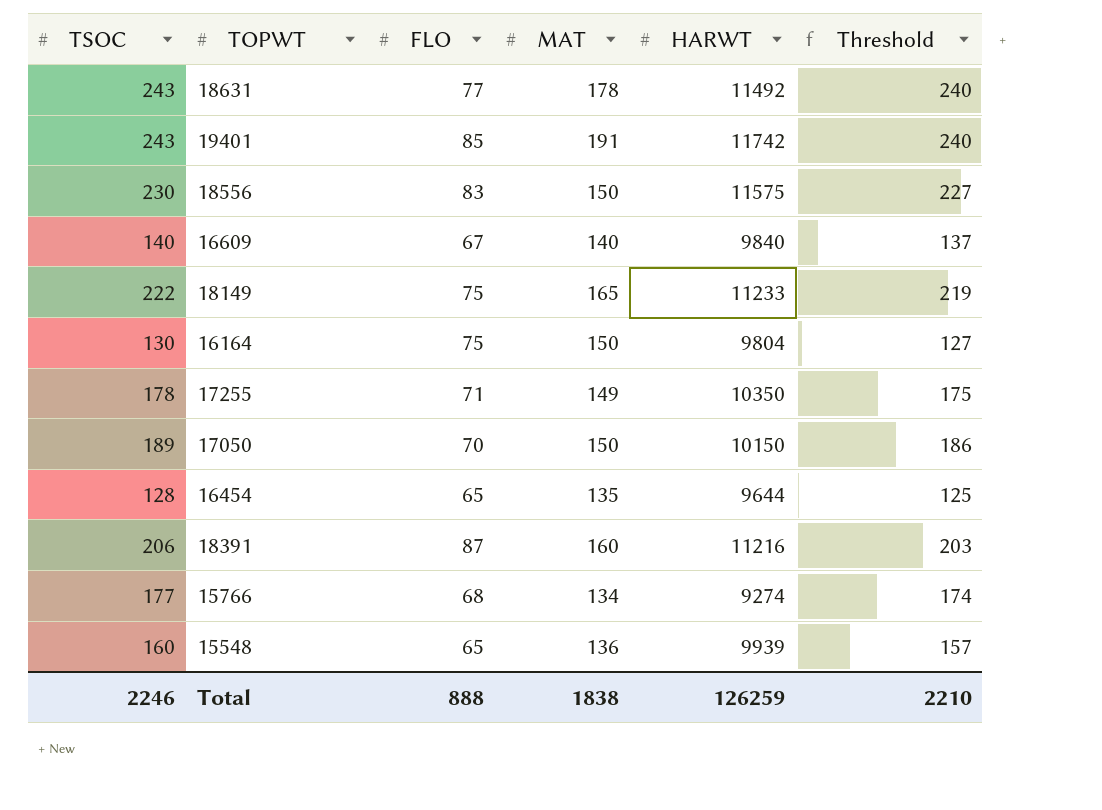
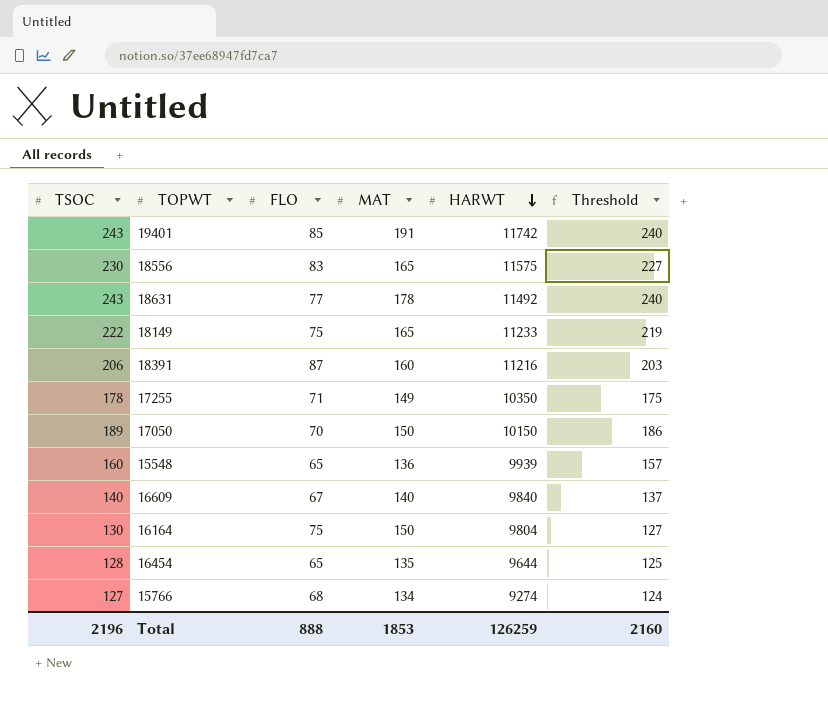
row order: none -> HARWT descending
18556 | MAT: 150 -> 165
15766 | TSOC: 177 -> 127
15766 | Threshold: 174 -> 124
Total | TSOC: 2246 -> 2196
Total | MAT: 1838 -> 1853
Total | Threshold: 2210 -> 2160

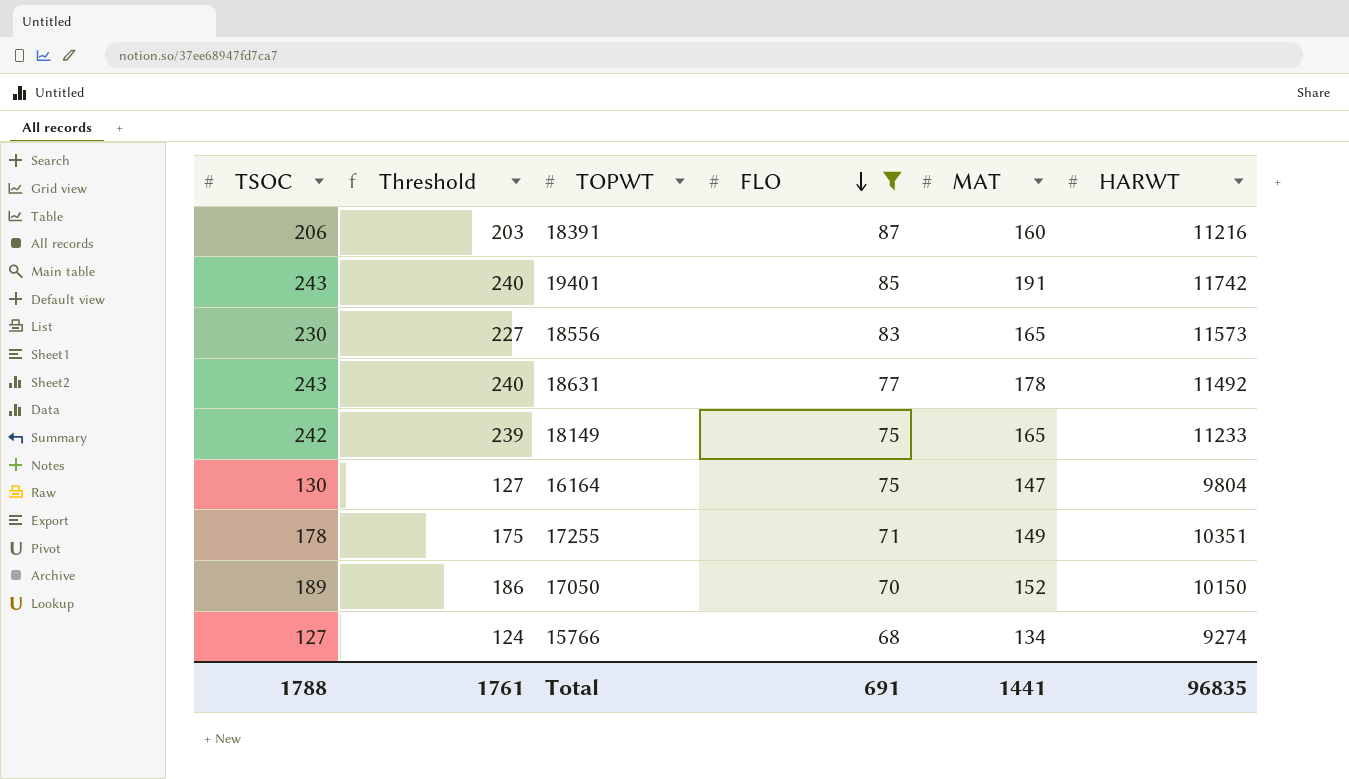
filter: none -> FLO >= 68
row order: HARWT descending -> FLO descending
column Threshold | position: 6 -> 2
18556 | HARWT: 11575 -> 11573
18149 | TSOC: 222 -> 242
18149 | Threshold: 219 -> 239
16164 | MAT: 150 -> 147
17255 | HARWT: 10350 -> 10351
17050 | MAT: 150 -> 152
Total | TSOC: 2196 -> 1788
Total | Threshold: 2160 -> 1761
Total | FLO: 888 -> 691
Total | MAT: 1853 -> 1441
Total | HARWT: 126259 -> 96835

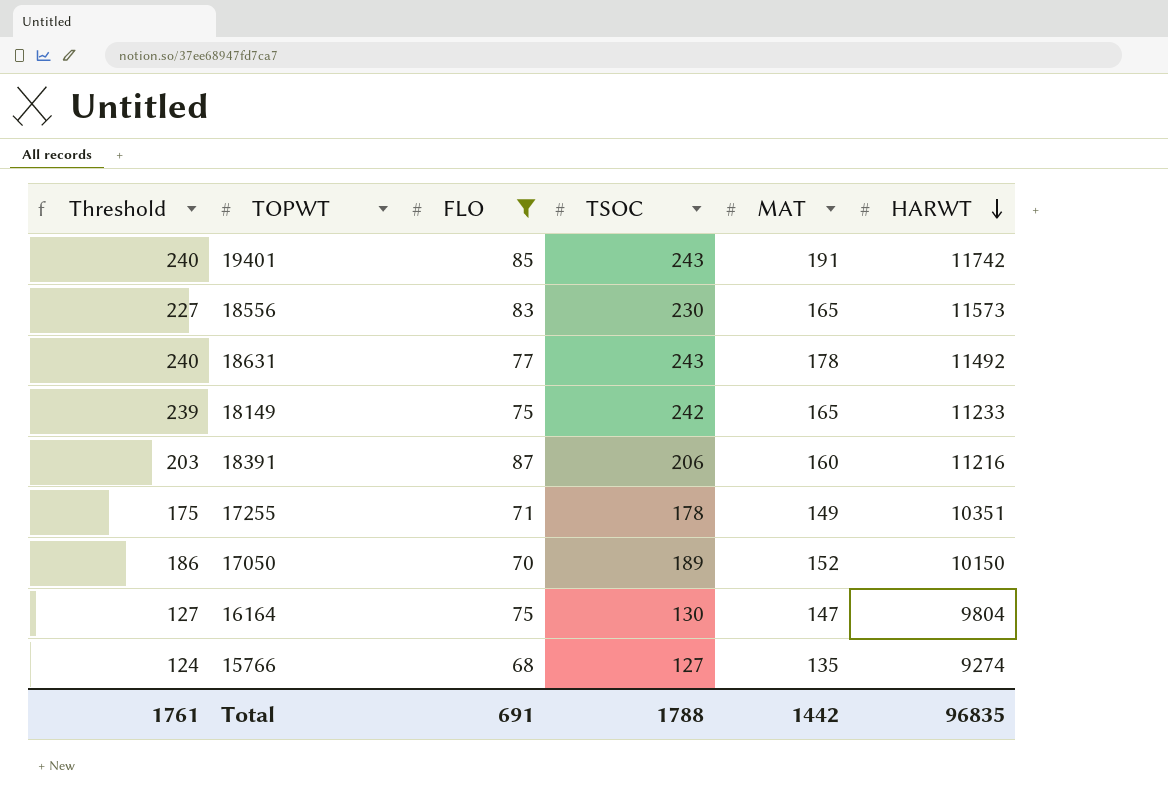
row order: FLO descending -> HARWT descending
column TSOC | position: 1 -> 4
15766 | MAT: 134 -> 135
Total | MAT: 1441 -> 1442

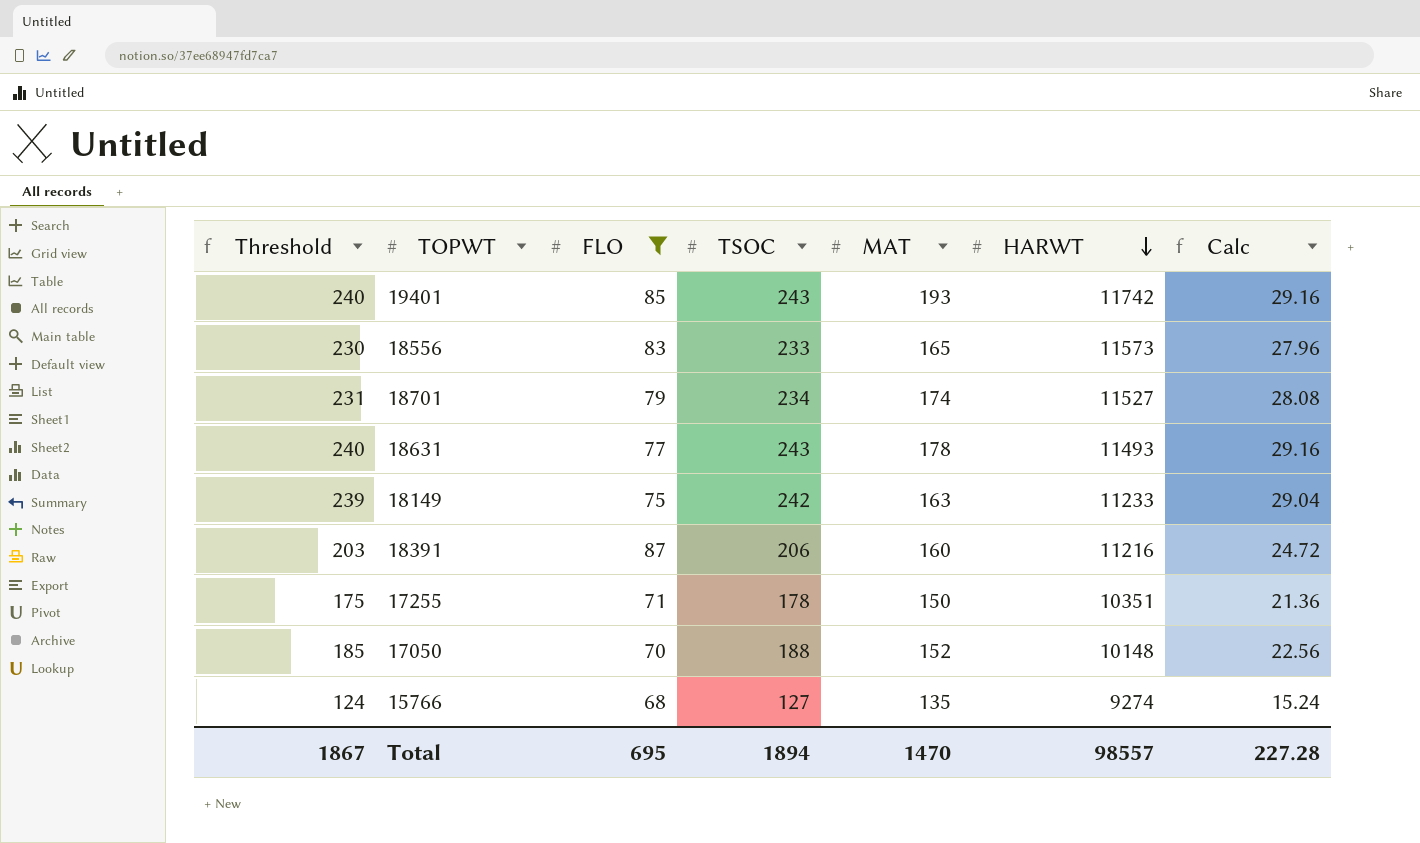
column Calc | formula: none -> [TSOC] * 0.12
row 16164: 127 | 75 | 130 | 147 | 9804 -> none
19401 | MAT: 191 -> 193
18556 | Threshold: 227 -> 230
18556 | TSOC: 230 -> 233
row 18701: none -> 231 | 79 | 234 | 174 | 11527 | 28.08
18631 | HARWT: 11492 -> 11493
18149 | MAT: 165 -> 163
17255 | MAT: 149 -> 150
17050 | Threshold: 186 -> 185
17050 | TSOC: 189 -> 188
17050 | HARWT: 10150 -> 10148
Total | Threshold: 1761 -> 1867
Total | FLO: 691 -> 695
Total | TSOC: 1788 -> 1894
Total | MAT: 1442 -> 1470
Total | HARWT: 96835 -> 98557

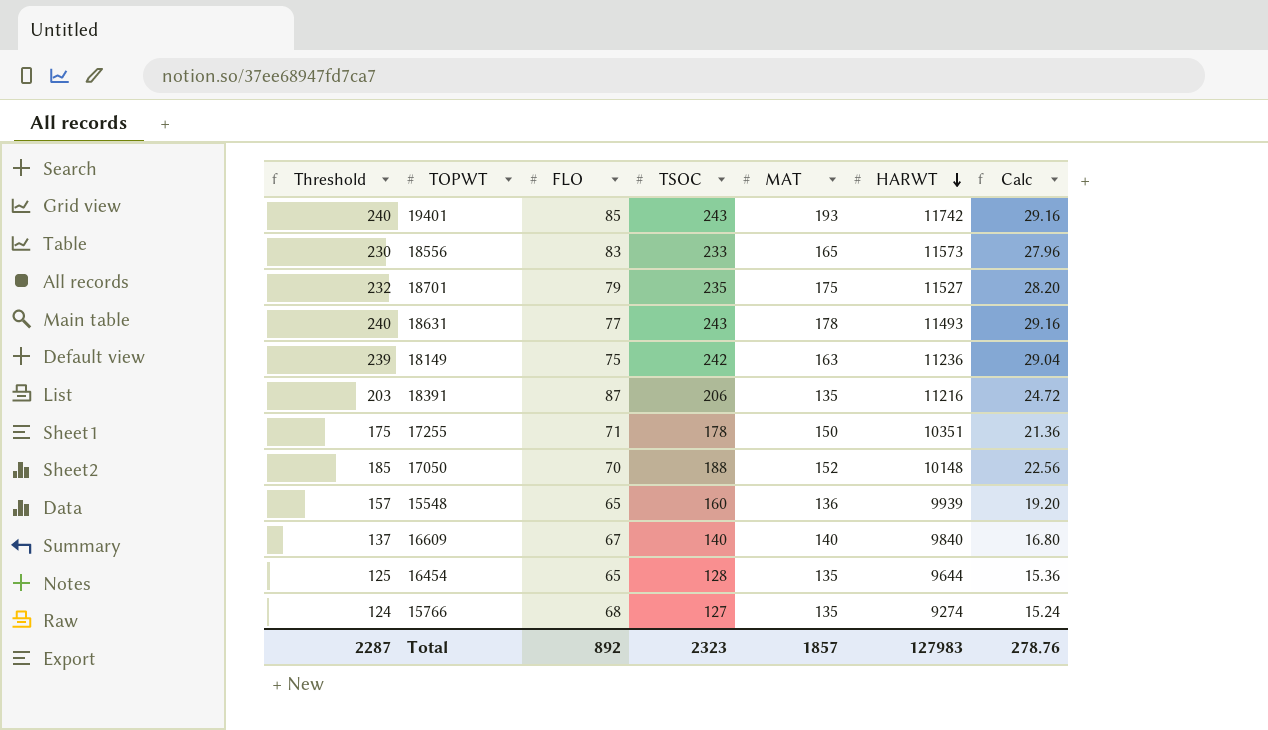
filter: FLO >= 68 -> none
18701 | Threshold: 231 -> 232
18701 | TSOC: 234 -> 235
18701 | MAT: 174 -> 175
18701 | Calc: 28.08 -> 28.20
18149 | HARWT: 11233 -> 11236
18391 | MAT: 160 -> 135
Total | Threshold: 1867 -> 2287
Total | FLO: 695 -> 892
Total | TSOC: 1894 -> 2323
Total | MAT: 1470 -> 1857
Total | HARWT: 98557 -> 127983
Total | Calc: 227.28 -> 278.76

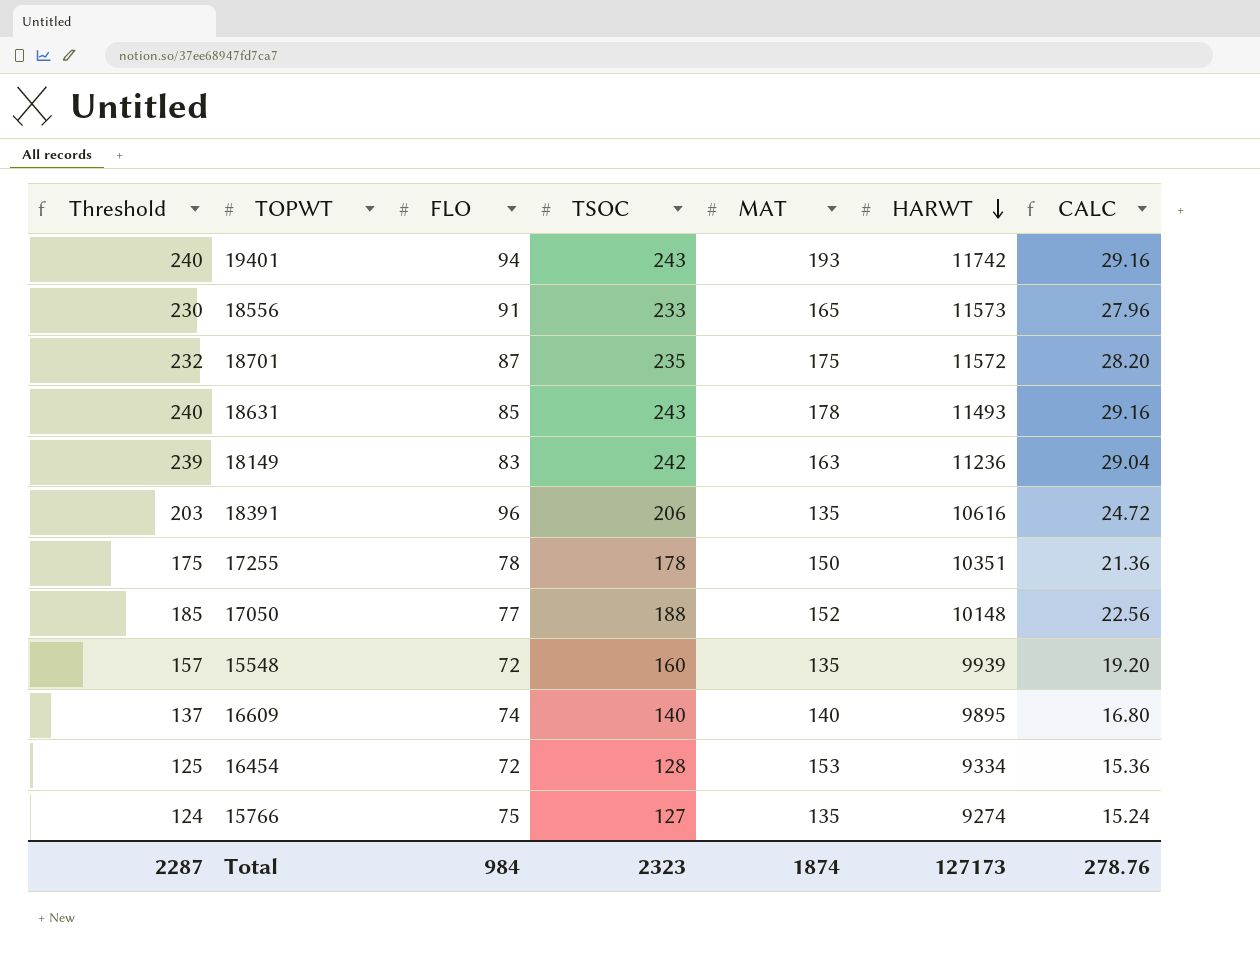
column name: Calc -> CALC
19401 | FLO: 85 -> 94
18556 | FLO: 83 -> 91
18701 | FLO: 79 -> 87
18701 | HARWT: 11527 -> 11572
18631 | FLO: 77 -> 85
18149 | FLO: 75 -> 83
18391 | FLO: 87 -> 96
18391 | HARWT: 11216 -> 10616
17255 | FLO: 71 -> 78
17050 | FLO: 70 -> 77
15548 | FLO: 65 -> 72
15548 | MAT: 136 -> 135
16609 | FLO: 67 -> 74
16609 | HARWT: 9840 -> 9895
16454 | FLO: 65 -> 72
16454 | MAT: 135 -> 153
16454 | HARWT: 9644 -> 9334
15766 | FLO: 68 -> 75
Total | FLO: 892 -> 984
Total | MAT: 1857 -> 1874
Total | HARWT: 127983 -> 127173

